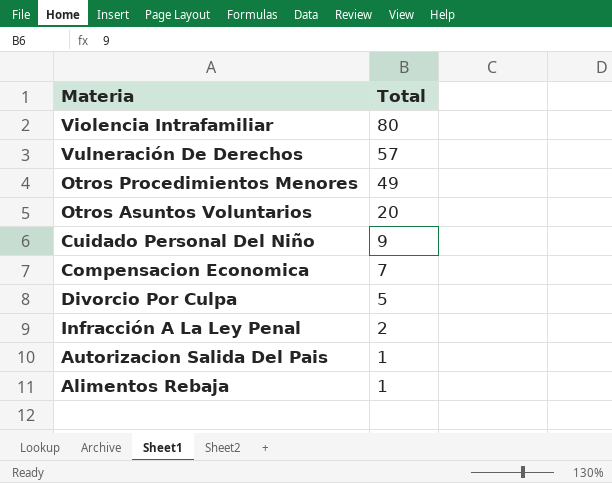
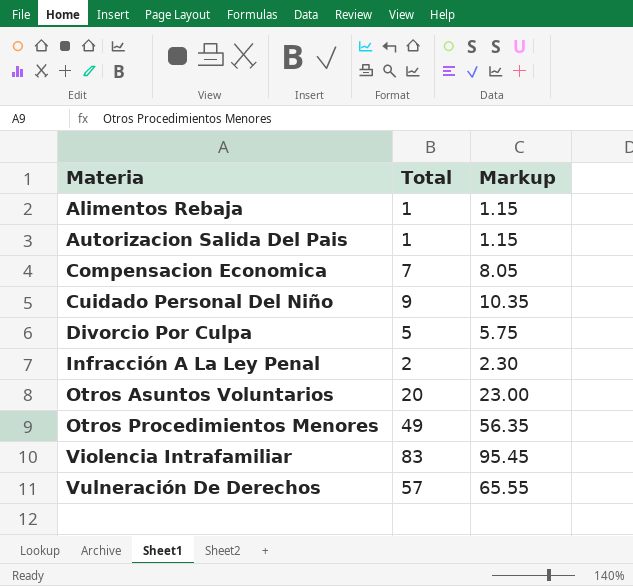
row order: Total descending -> Materia ascending
column Markup | formula: none -> [Total] * 1.15
Violencia Intrafamiliar | Total: 80 -> 83

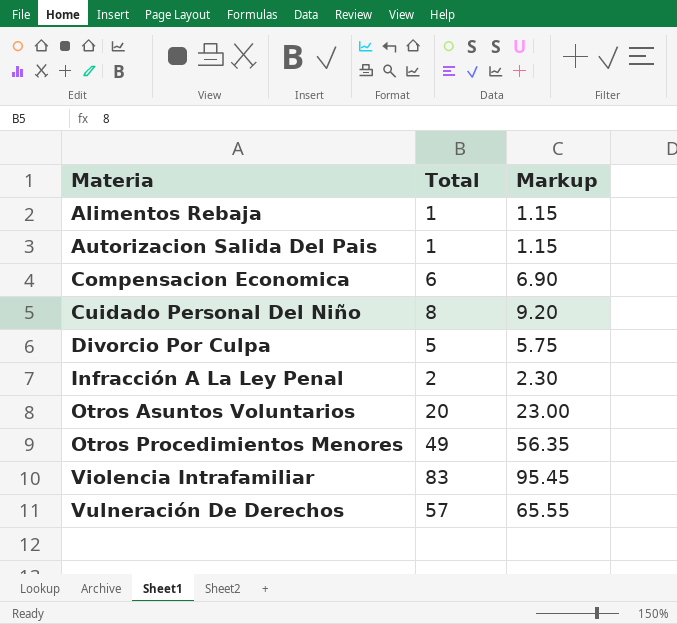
Compensacion Economica | Total: 7 -> 6
Compensacion Economica | Markup: 8.05 -> 6.90
Cuidado Personal Del Niño | Total: 9 -> 8
Cuidado Personal Del Niño | Markup: 10.35 -> 9.20

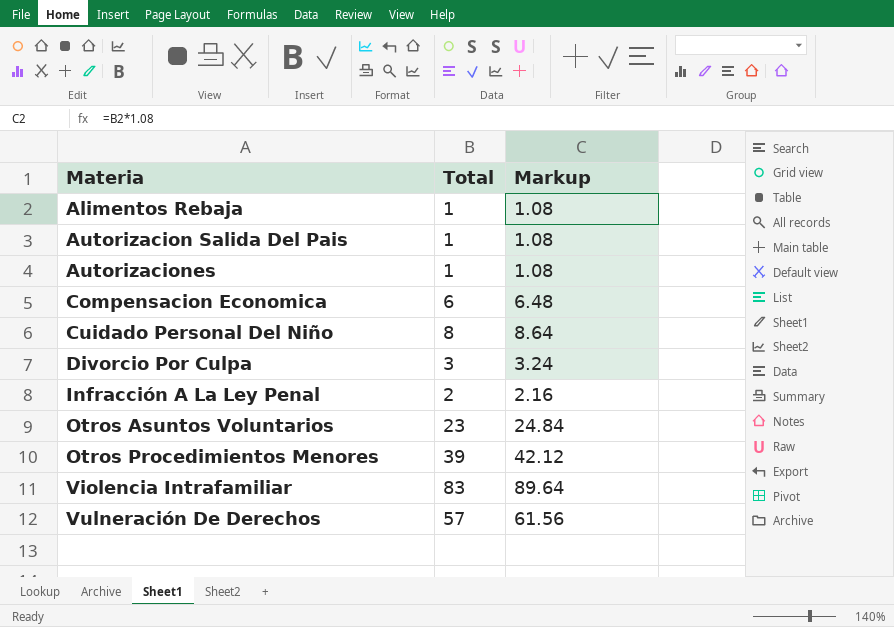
column Markup | formula: [Total] * 1.15 -> [Total] * 1.08
row Autorizaciones: none -> 1 | 1.08
Divorcio Por Culpa | Total: 5 -> 3
Otros Asuntos Voluntarios | Total: 20 -> 23
Otros Procedimientos Menores | Total: 49 -> 39

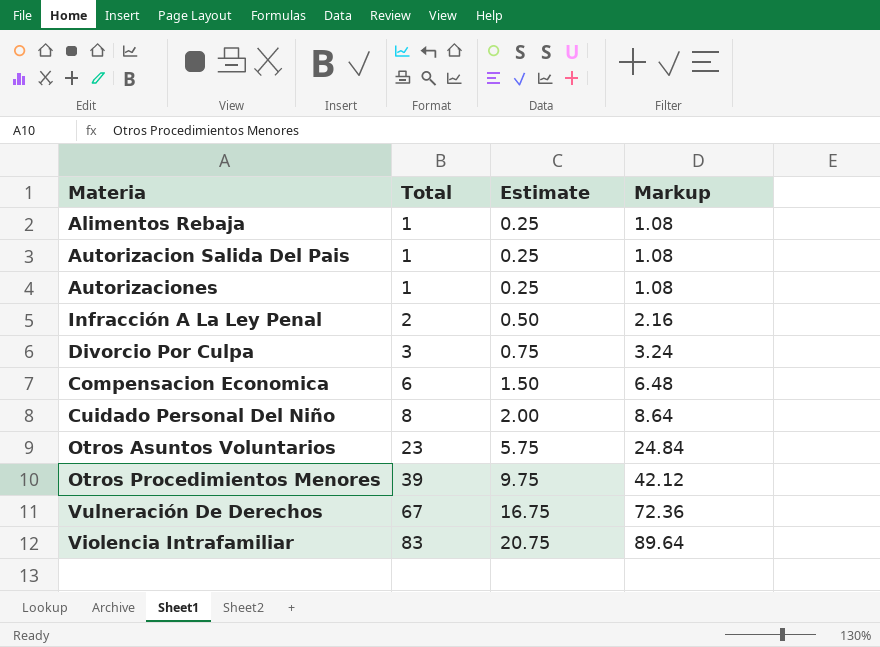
row order: Materia ascending -> Total ascending
column Estimate | formula: none -> [Total] * 0.25
Vulneración De Derechos | Total: 57 -> 67
Vulneración De Derechos | Markup: 61.56 -> 72.36

